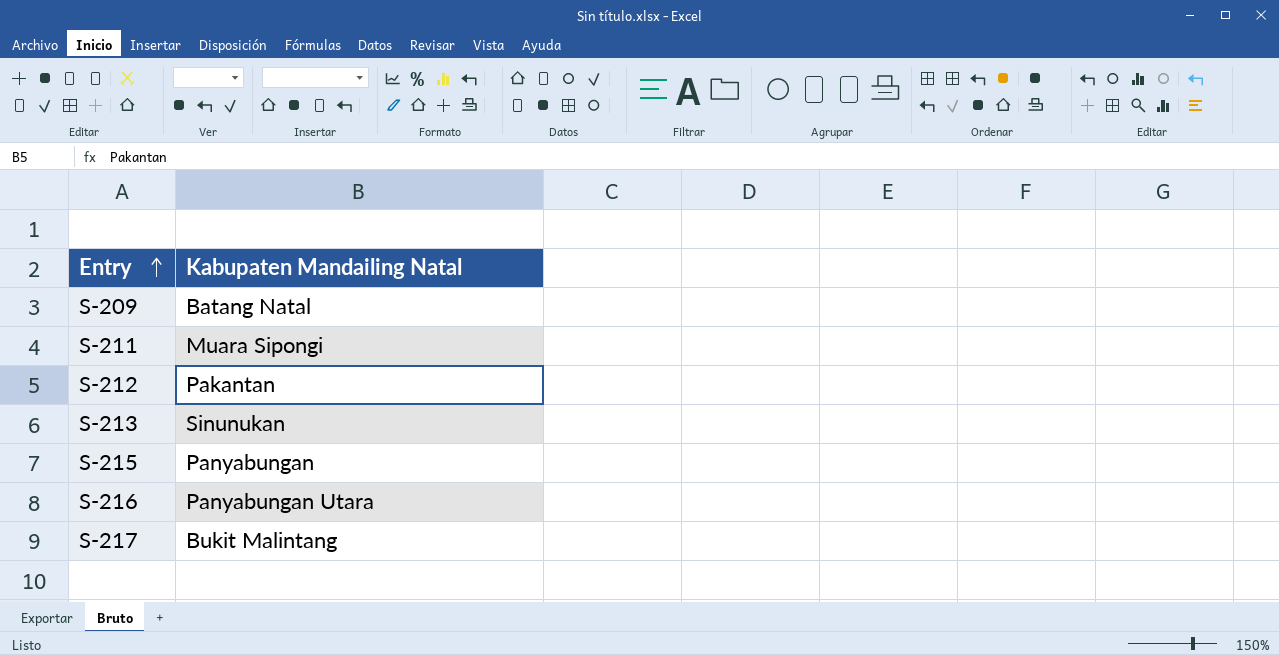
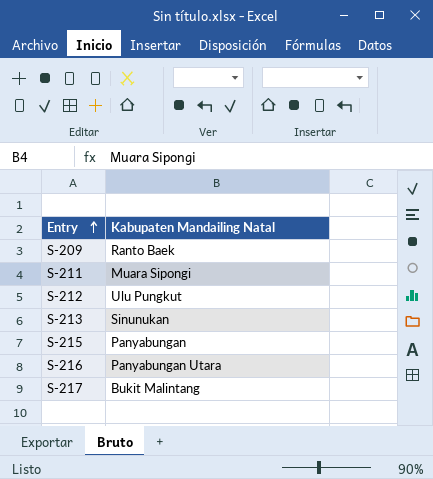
S-209 | Kabupaten Mandailing Natal: Batang Natal -> Ranto Baek
S-212 | Kabupaten Mandailing Natal: Pakantan -> Ulu Pungkut

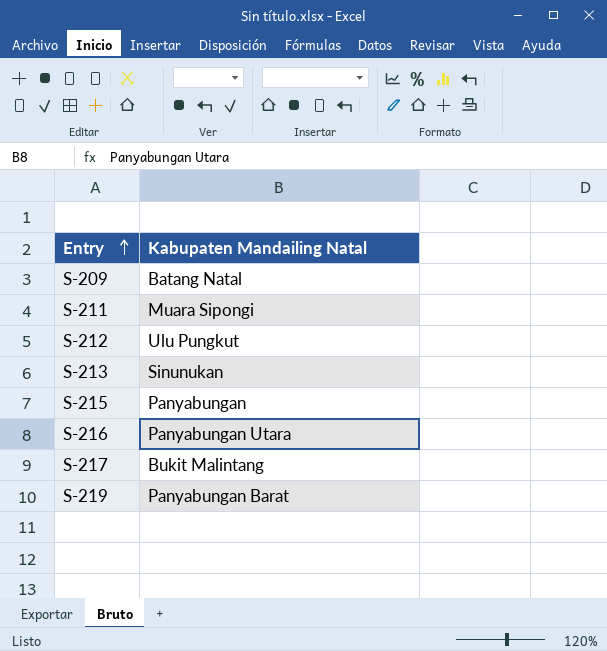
S-209 | Kabupaten Mandailing Natal: Ranto Baek -> Batang Natal
row S-219: none -> Panyabungan Barat

